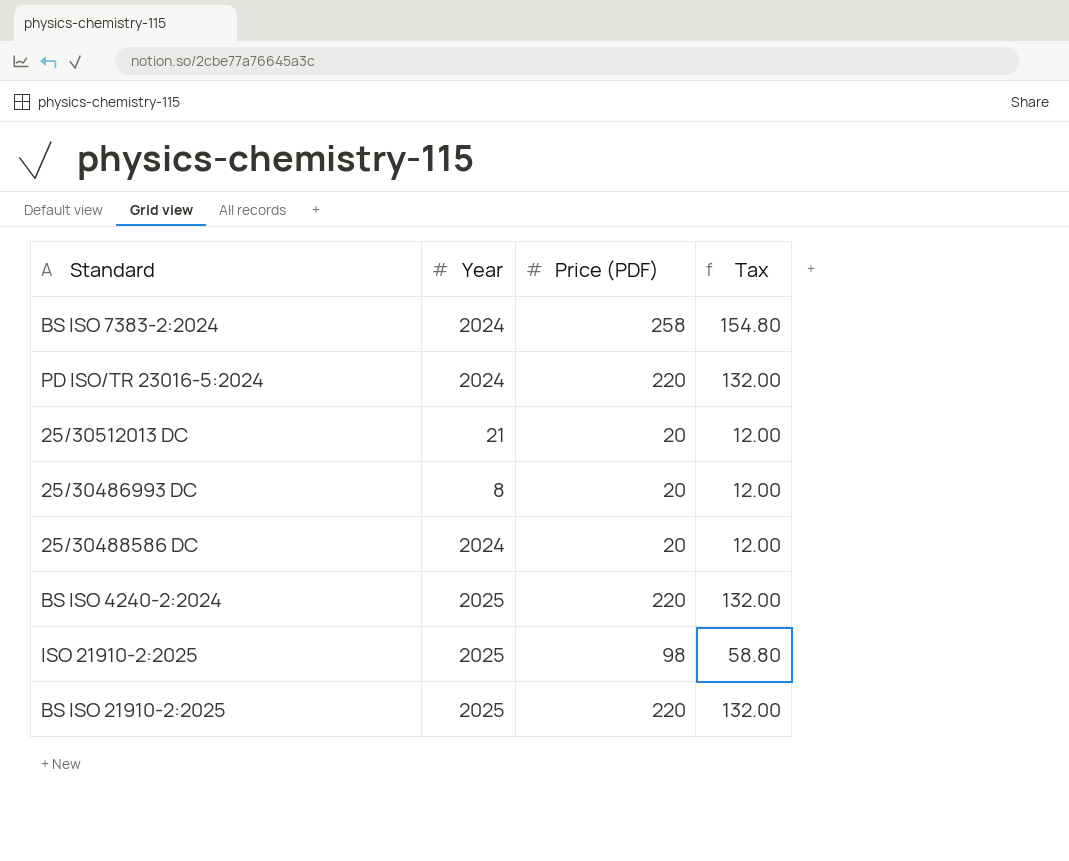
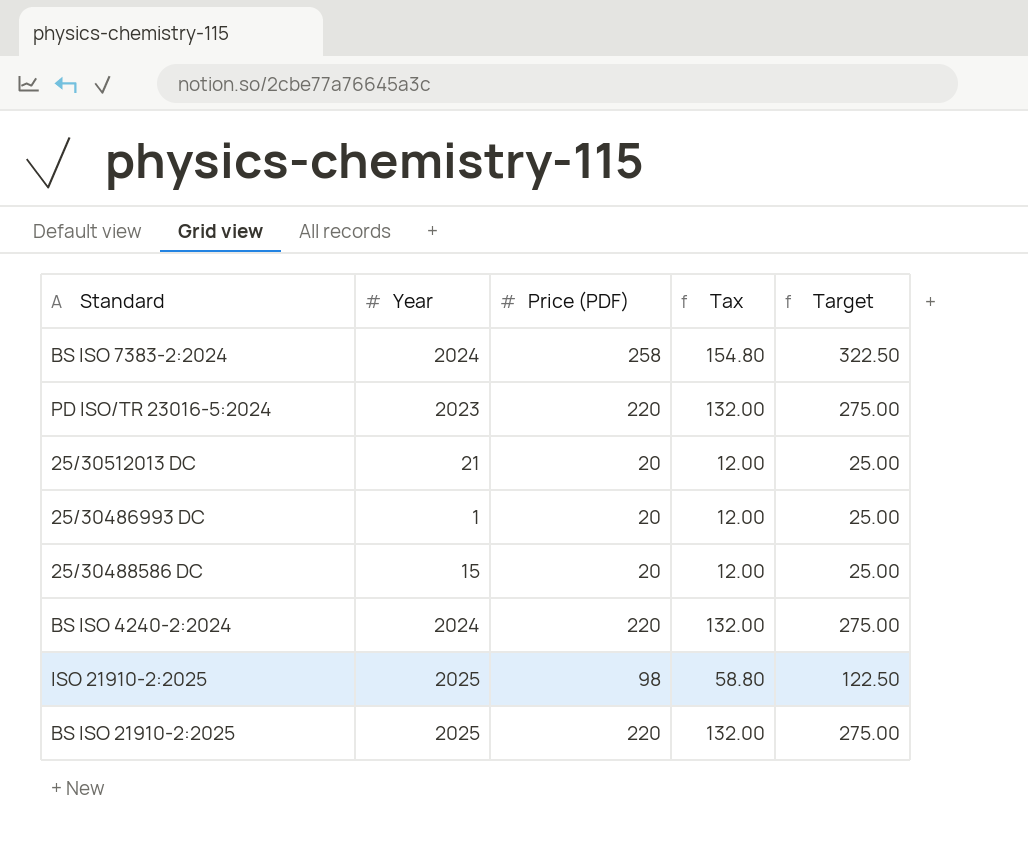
column Target | formula: none -> [Price (PDF)] * 1.25
PD ISO/TR 23016-5:2024 | Year: 2024 -> 2023
25/30486993 DC | Year: 8 -> 1
25/30488586 DC | Year: 2024 -> 15
BS ISO 4240-2:2024 | Year: 2025 -> 2024

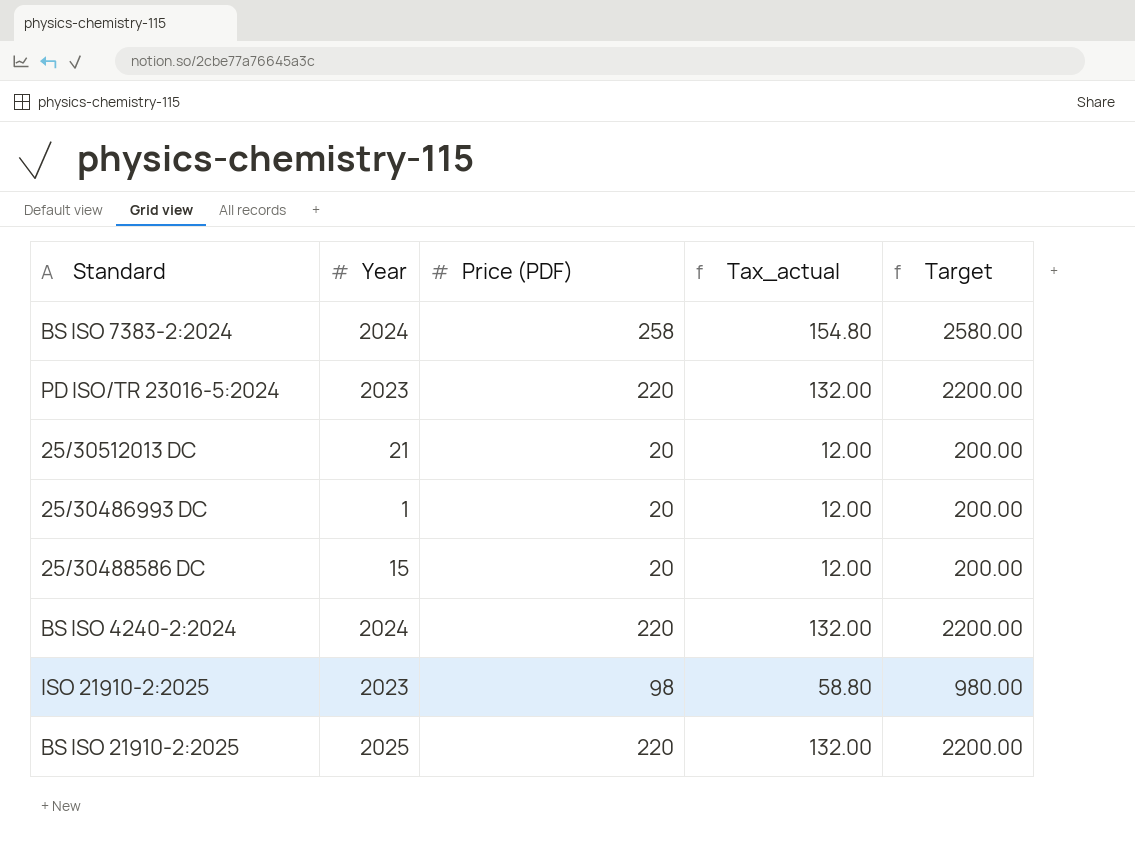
column name: Tax -> Tax_actual
column Target | formula: [Price (PDF)] * 1.25 -> [Price (PDF)] * 10
ISO 21910-2:2025 | Year: 2025 -> 2023

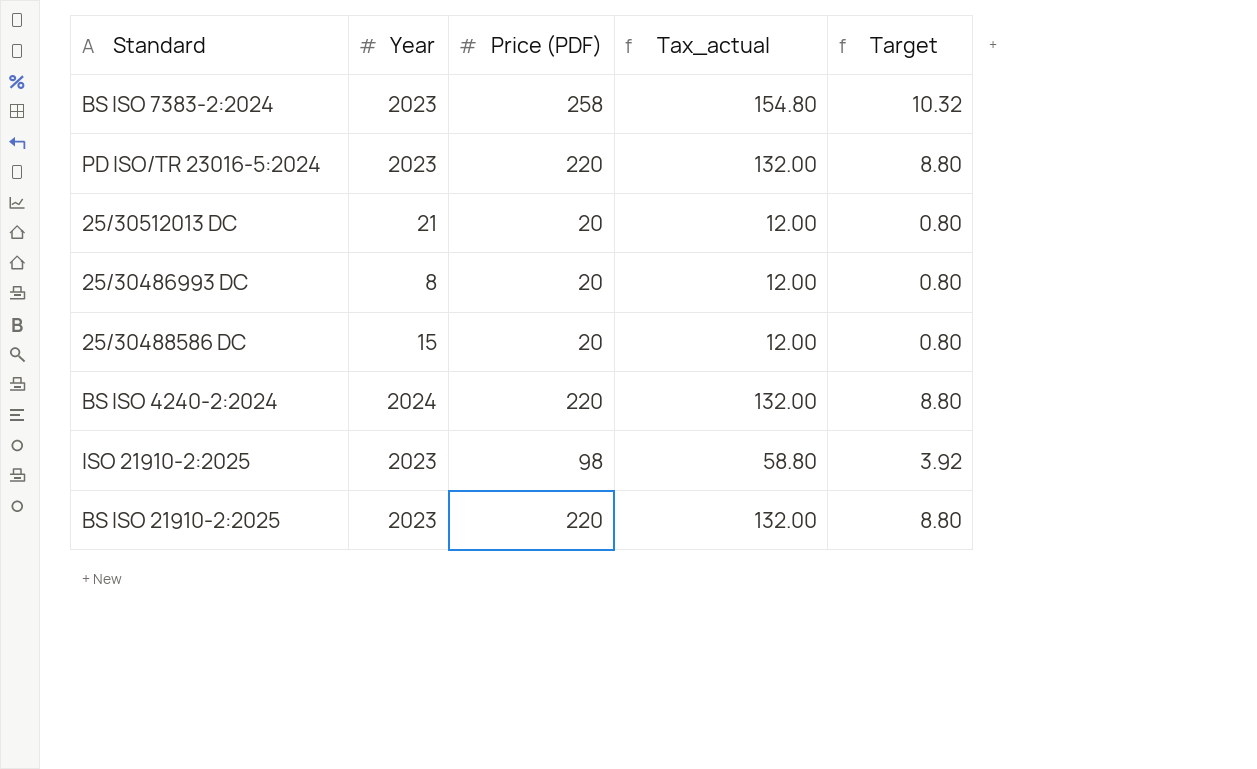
column Target | formula: [Price (PDF)] * 10 -> [Price (PDF)] * 0.04
BS ISO 7383-2:2024 | Year: 2024 -> 2023
25/30486993 DC | Year: 1 -> 8
BS ISO 21910-2:2025 | Year: 2025 -> 2023

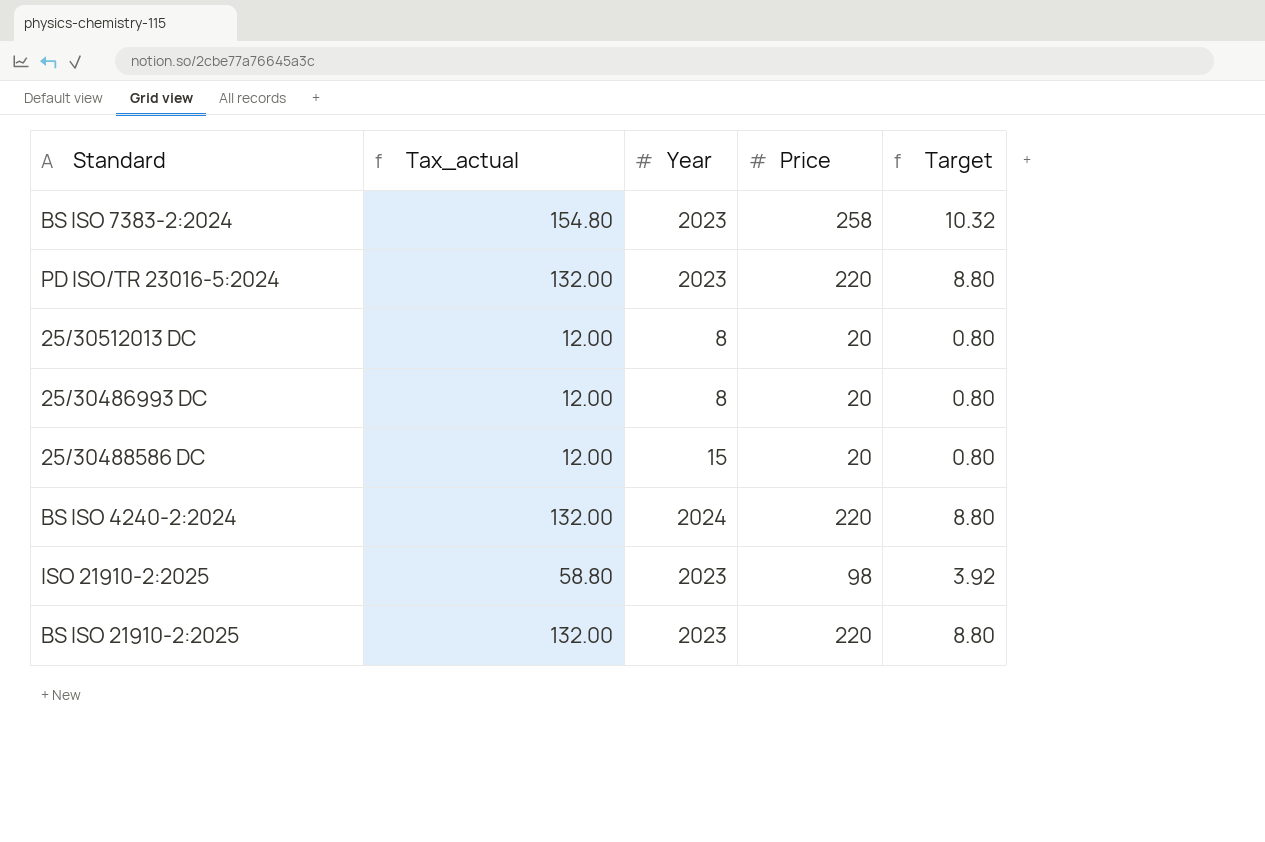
column Tax_actual | position: 4 -> 2
column name: Price (PDF) -> Price
25/30512013 DC | Year: 21 -> 8

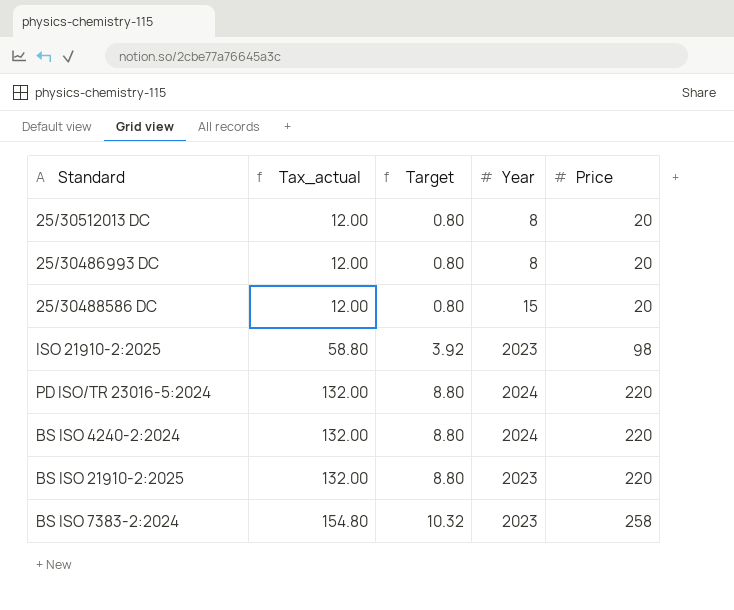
row order: none -> Tax_actual ascending
column Target | position: 5 -> 3
PD ISO/TR 23016-5:2024 | Year: 2023 -> 2024

